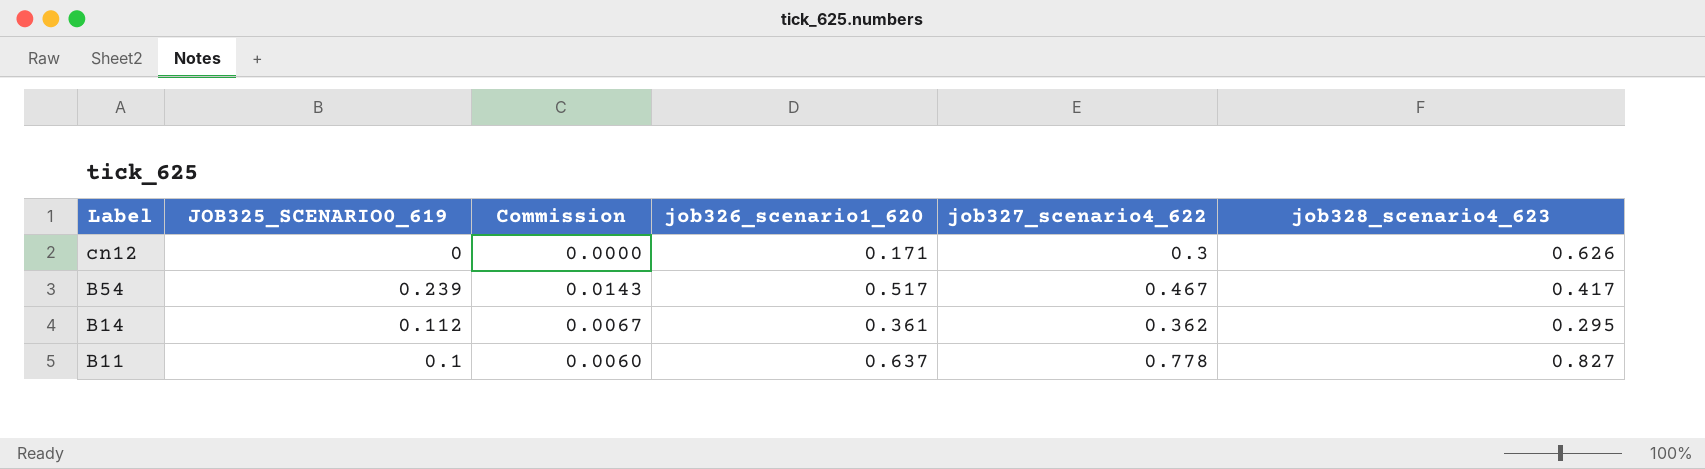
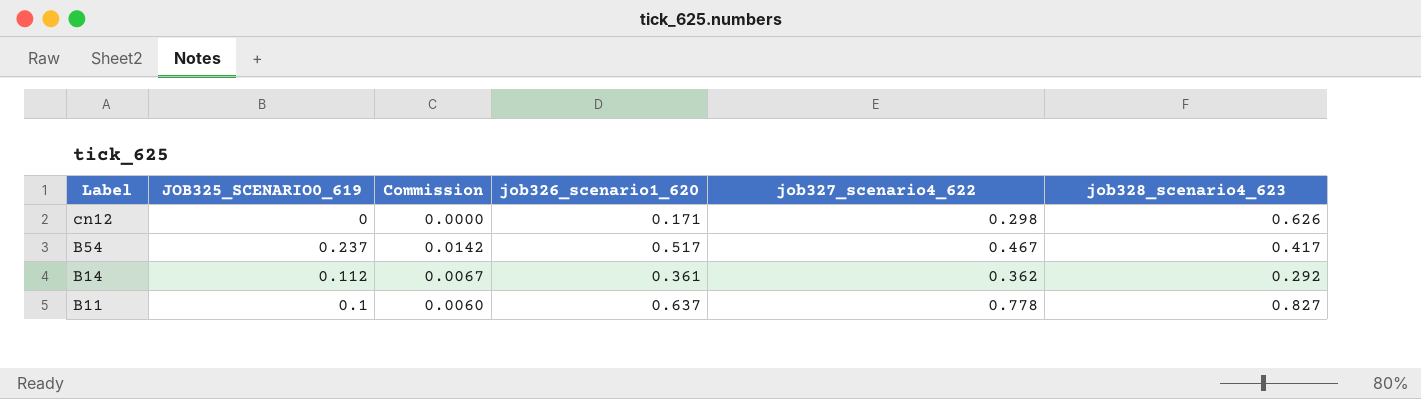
cn12 | job327_scenario4_622: 0.3 -> 0.298
B54 | JOB325_SCENARIO0_619: 0.239 -> 0.237
B54 | Commission: 0.0143 -> 0.0142
B14 | job328_scenario4_623: 0.295 -> 0.292

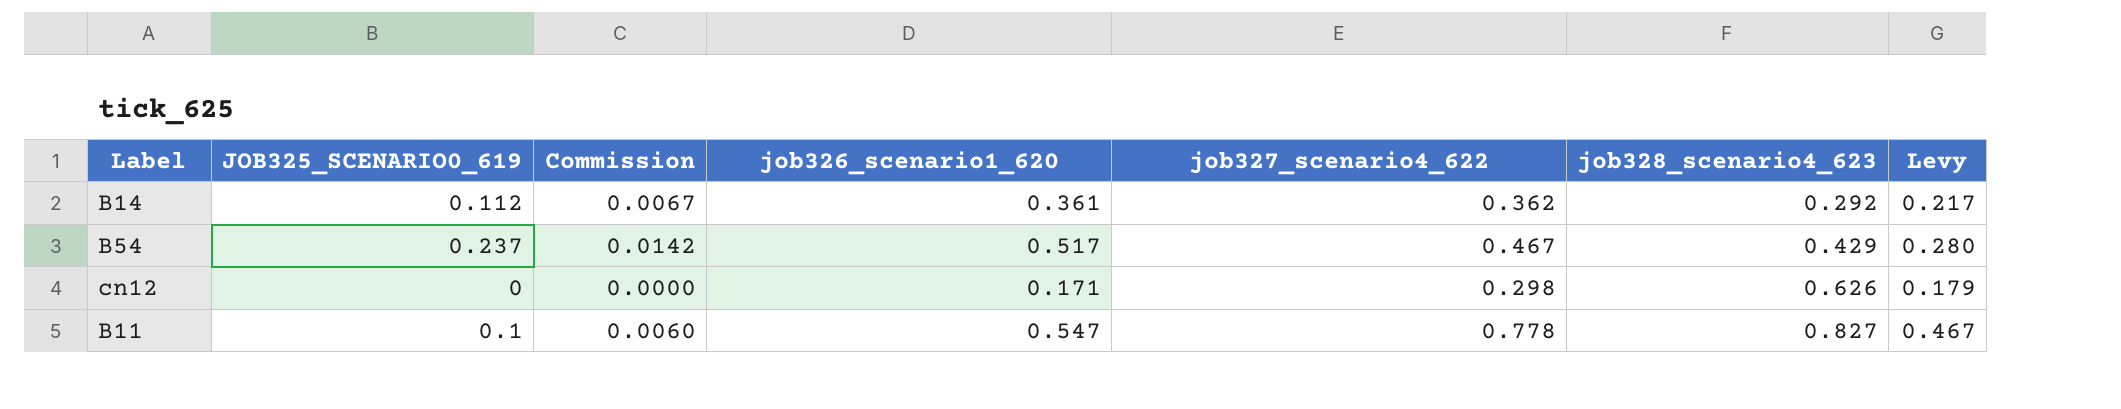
row order: Label descending -> job328_scenario4_623 ascending
column Levy | formula: none -> [job327_scenario4_622] * 0.6
B54 | job328_scenario4_623: 0.417 -> 0.429
B11 | job326_scenario1_620: 0.637 -> 0.547

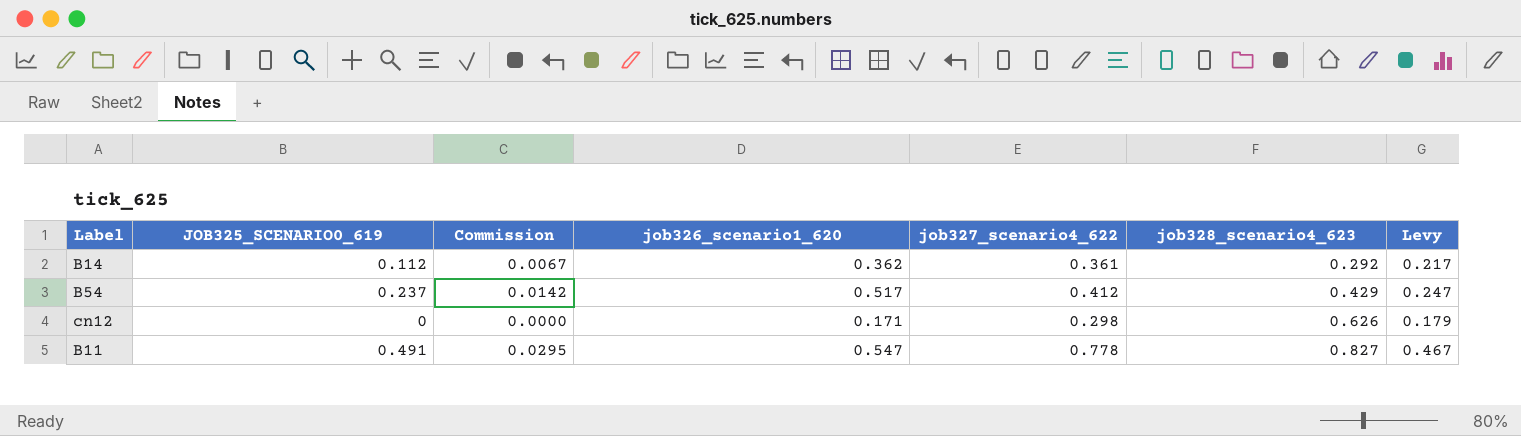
B14 | job326_scenario1_620: 0.361 -> 0.362
B14 | job327_scenario4_622: 0.362 -> 0.361
B54 | job327_scenario4_622: 0.467 -> 0.412
B54 | Levy: 0.280 -> 0.247
B11 | JOB325_SCENARIO0_619: 0.1 -> 0.491
B11 | Commission: 0.0060 -> 0.0295

